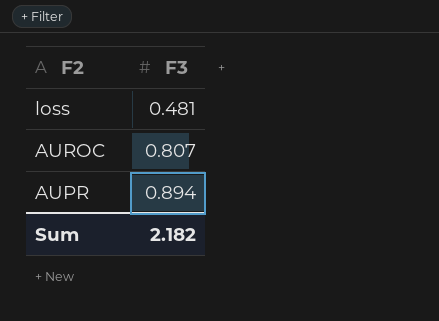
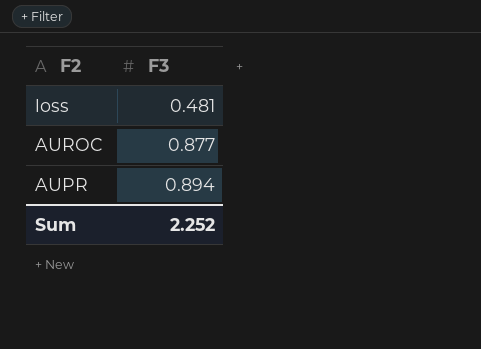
AUROC | F3: 0.807 -> 0.877
Sum | F3: 2.182 -> 2.252

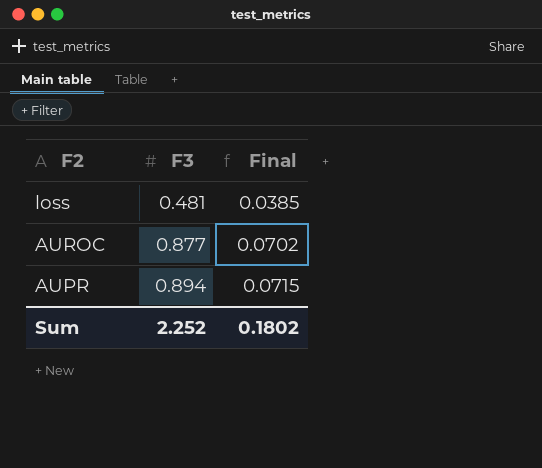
column Final | formula: none -> [F3] * 0.08

